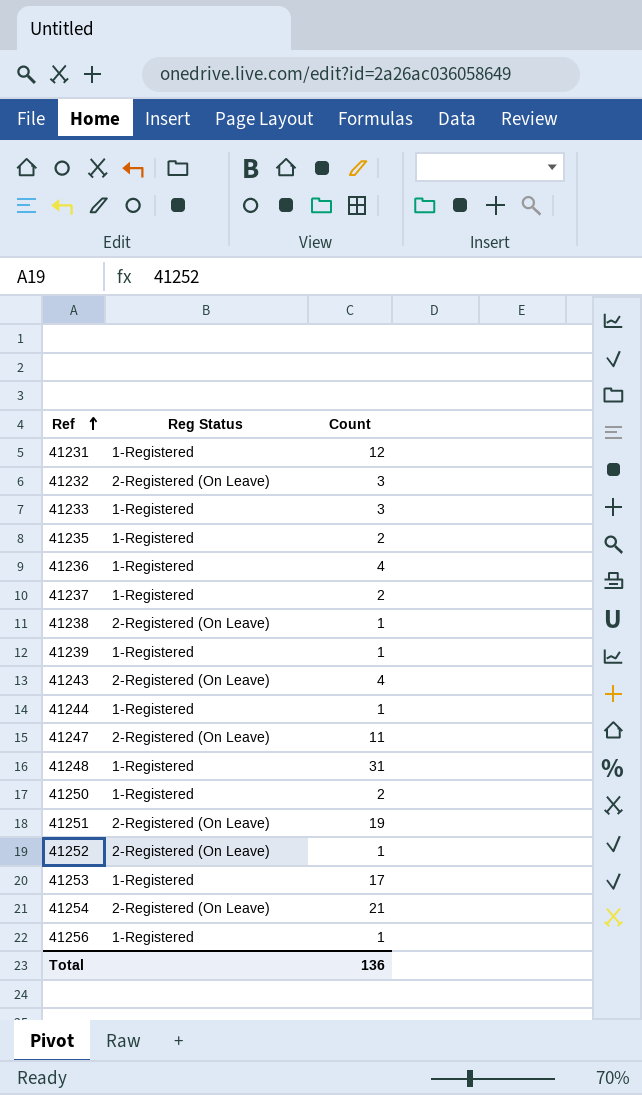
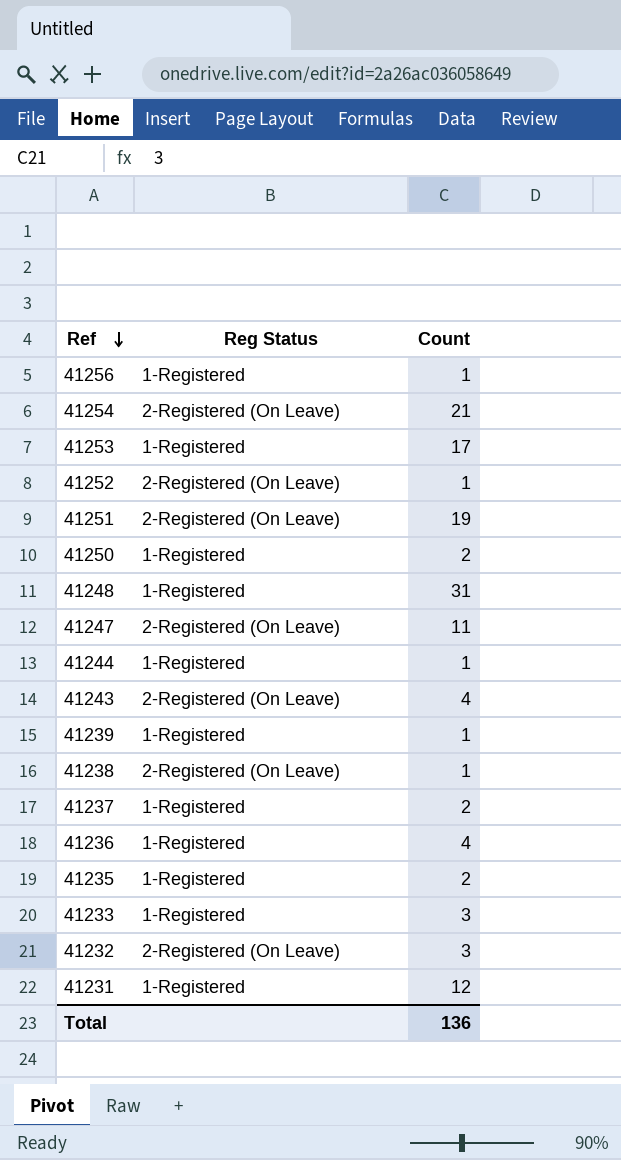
row order: Ref ascending -> Ref descending

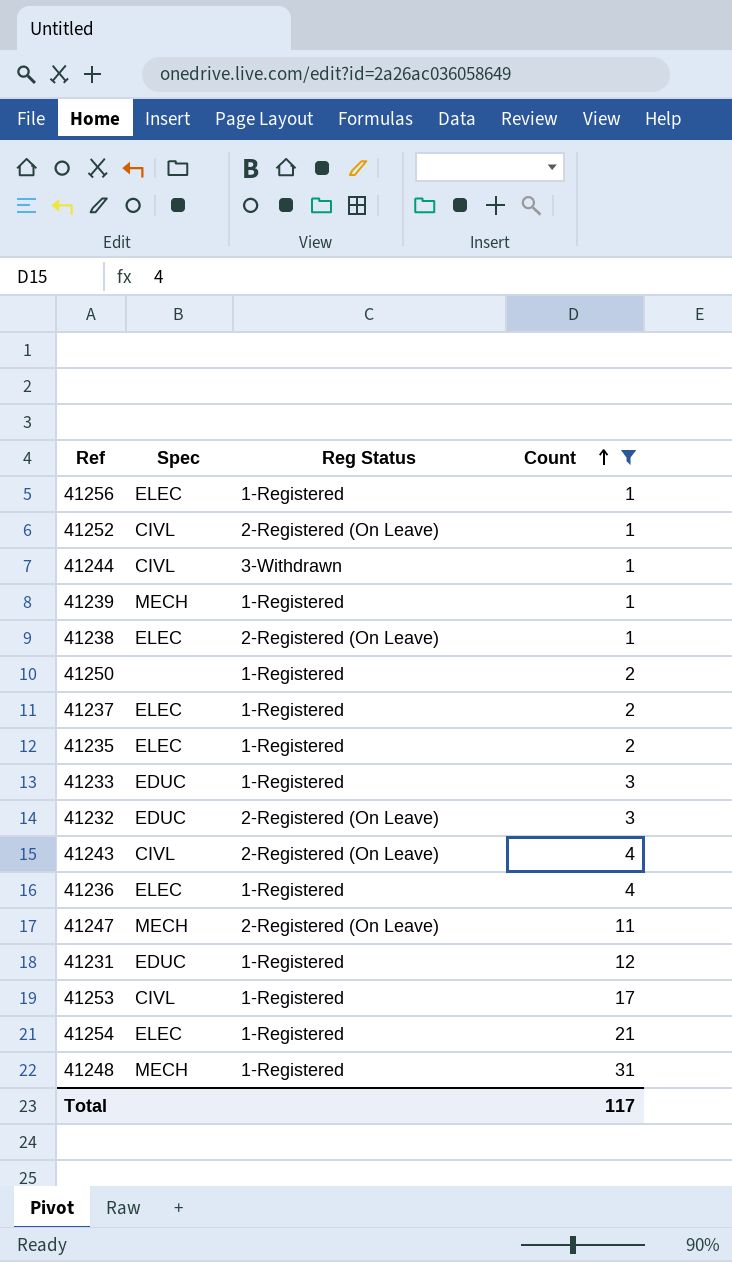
filter: none -> Count != 19
row order: Ref descending -> Count ascending
column Spec | position: none -> 2
41244 | Reg Status: 1-Registered -> 3-Withdrawn
41254 | Reg Status: 2-Registered (On Leave) -> 1-Registered
Total | Count: 136 -> 117

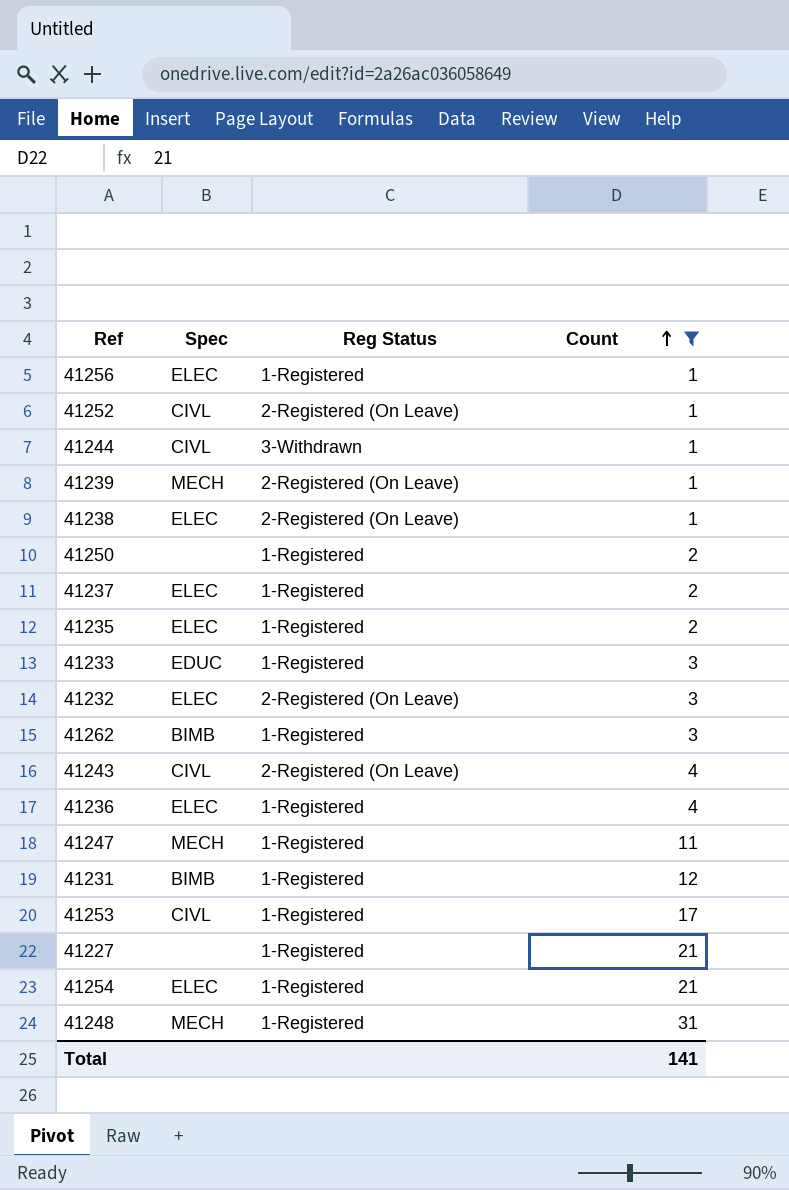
41239 | Reg Status: 1-Registered -> 2-Registered (On Leave)
41232 | Spec: EDUC -> ELEC
row 41262: none -> BIMB | 1-Registered | 3
41247 | Reg Status: 2-Registered (On Leave) -> 1-Registered
41231 | Spec: EDUC -> BIMB
row 41227: none -> none | 1-Registered | 21
Total | Count: 117 -> 141

